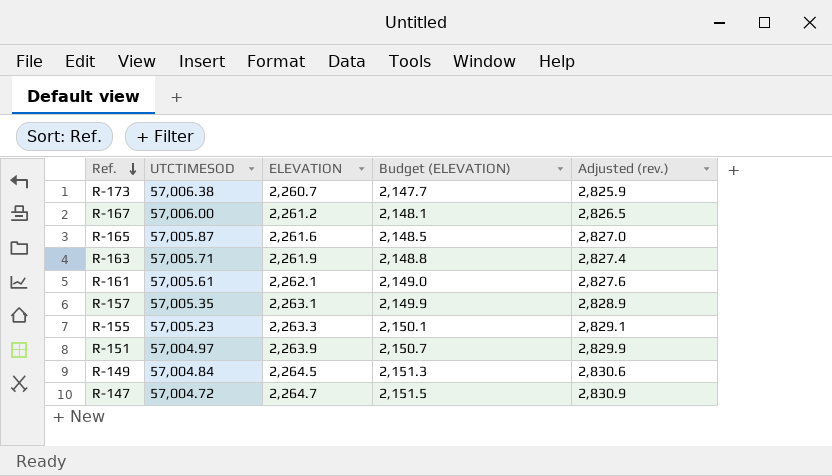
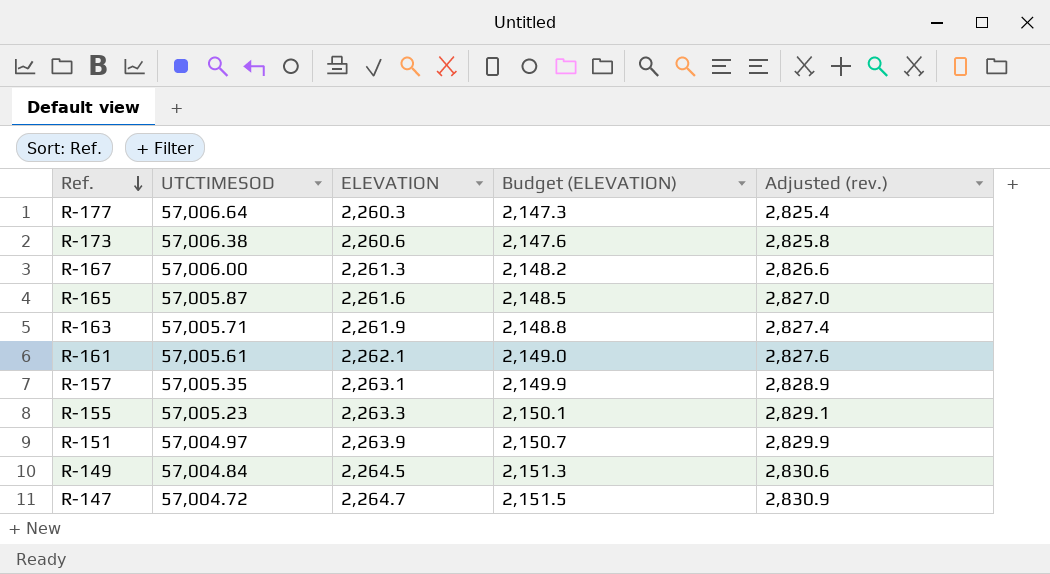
row R-177: none -> 57,006.64 | 2,260.3 | 2,147.3 | 2,825.4
R-173 | ELEVATION: 2,260.7 -> 2,260.6
R-173 | Budget (ELEVATION): 2,147.7 -> 2,147.6
R-173 | Adjusted (rev.): 2,825.9 -> 2,825.8
R-167 | ELEVATION: 2,261.2 -> 2,261.3
R-167 | Budget (ELEVATION): 2,148.1 -> 2,148.2
R-167 | Adjusted (rev.): 2,826.5 -> 2,826.6

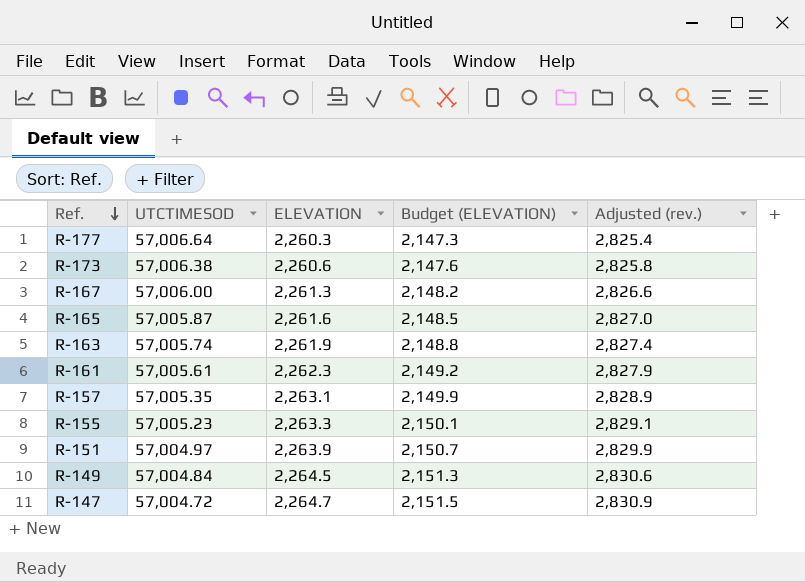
R-163 | UTCTIMESOD: 57,005.71 -> 57,005.74
R-161 | ELEVATION: 2,262.1 -> 2,262.3
R-161 | Budget (ELEVATION): 2,149.0 -> 2,149.2
R-161 | Adjusted (rev.): 2,827.6 -> 2,827.9

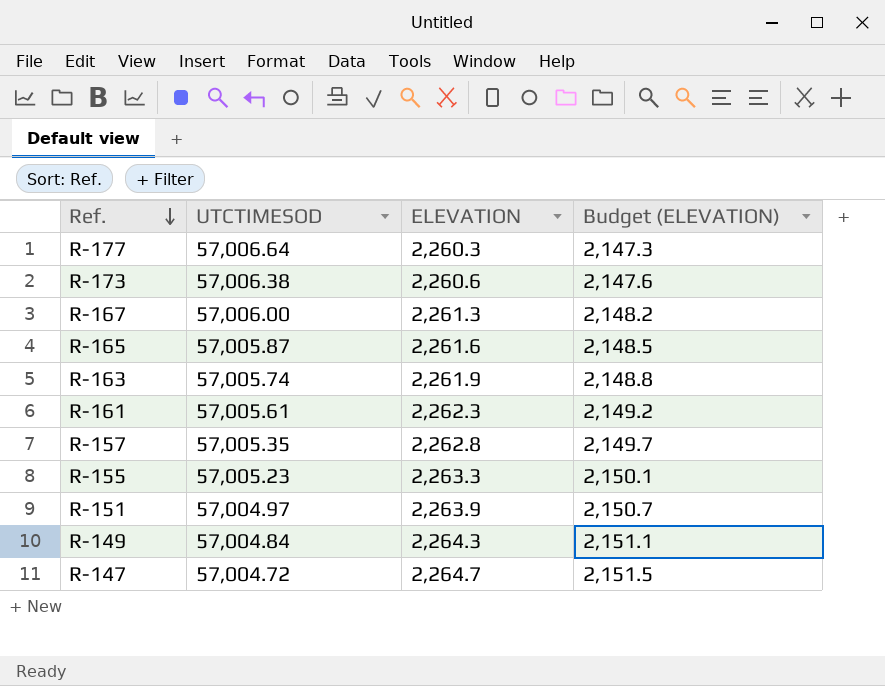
column Adjusted (rev.) | formula: [ELEVATION] * 1.25 -> none
R-157 | ELEVATION: 2,263.1 -> 2,262.8
R-157 | Budget (ELEVATION): 2,149.9 -> 2,149.7
R-149 | ELEVATION: 2,264.5 -> 2,264.3
R-149 | Budget (ELEVATION): 2,151.3 -> 2,151.1

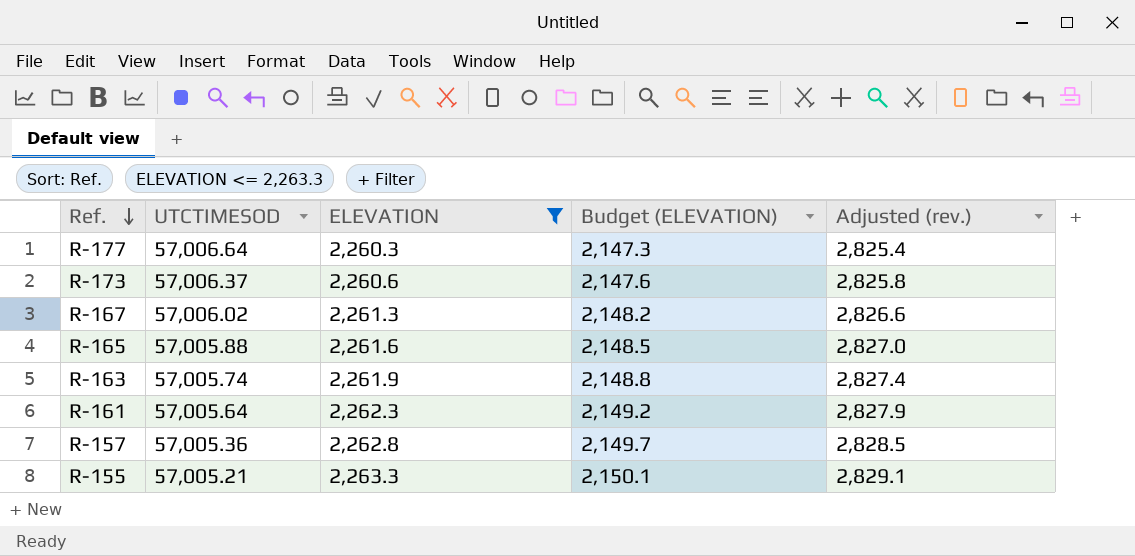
filter: none -> ELEVATION <= 2,263.3
column Adjusted (rev.) | formula: none -> [ELEVATION] * 1.25
R-173 | UTCTIMESOD: 57,006.38 -> 57,006.37
R-167 | UTCTIMESOD: 57,006.00 -> 57,006.02
R-165 | UTCTIMESOD: 57,005.87 -> 57,005.88
R-161 | UTCTIMESOD: 57,005.61 -> 57,005.64
R-157 | UTCTIMESOD: 57,005.35 -> 57,005.36
R-155 | UTCTIMESOD: 57,005.23 -> 57,005.21

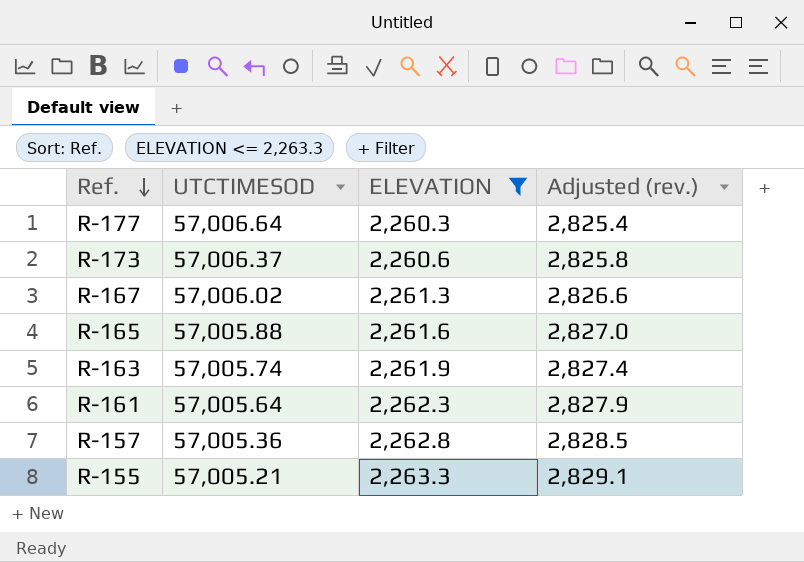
column Budget (ELEVATION) | formula: [ELEVATION] * 0.95 -> none

